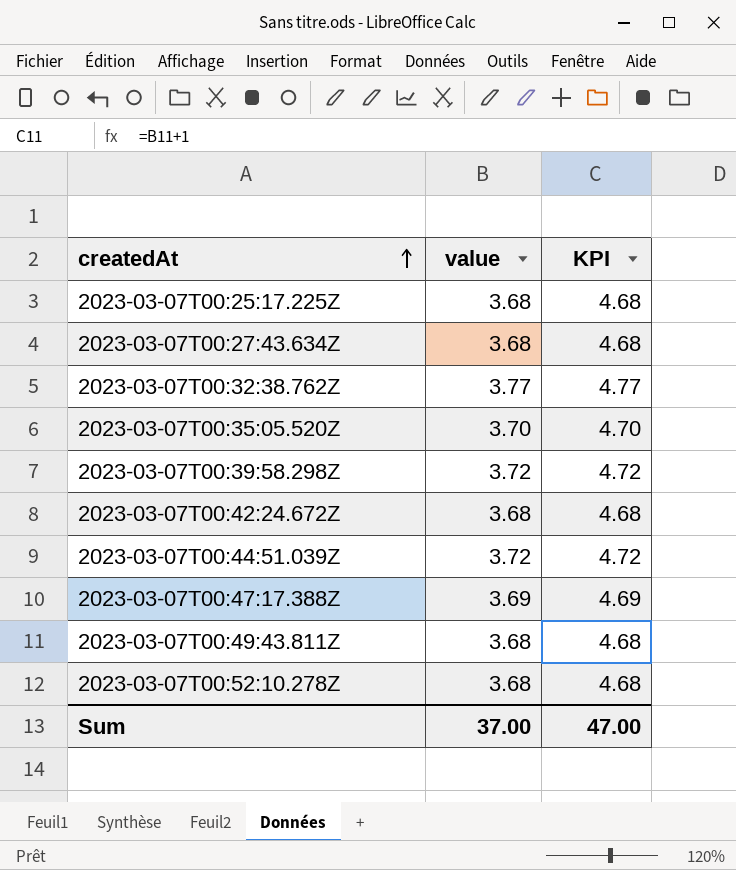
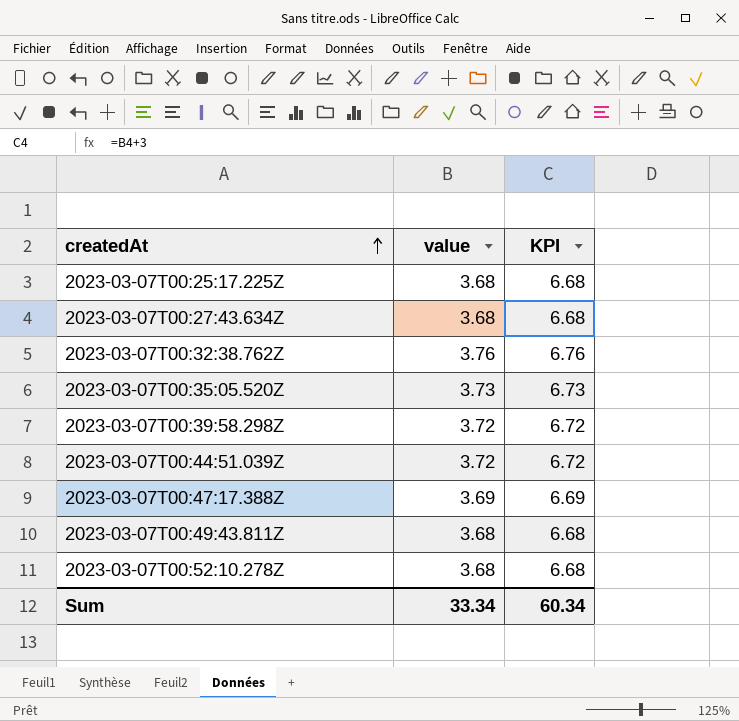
column KPI | formula: [value] + 1 -> [value] + 3
row 2023-03-07T00:42:24.672Z: 3.68 | 4.68 -> none
2023-03-07T00:32:38.762Z | value: 3.77 -> 3.76
2023-03-07T00:35:05.520Z | value: 3.70 -> 3.73
Sum | value: 37.00 -> 33.34
Sum | KPI: 47.00 -> 60.34

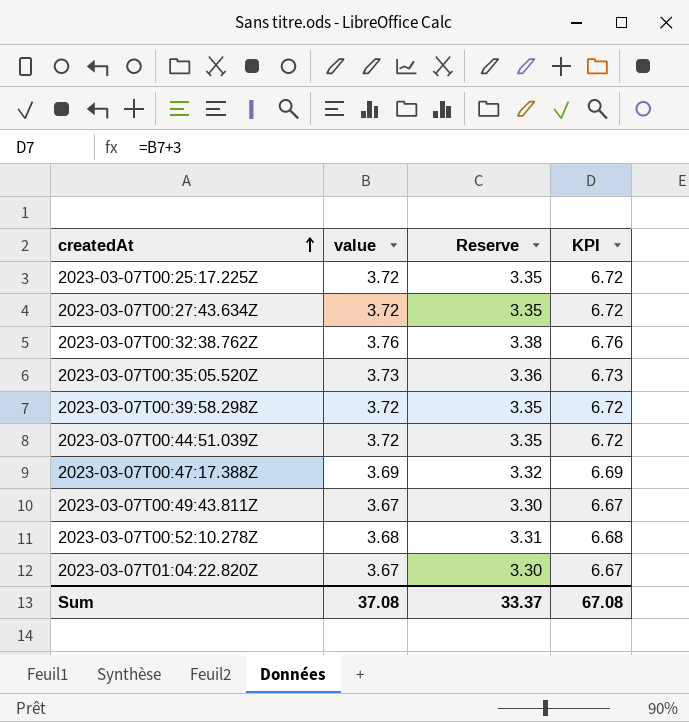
column Reserve | formula: none -> [value] * 0.9
2023-03-07T00:25:17.225Z | value: 3.68 -> 3.72
2023-03-07T00:25:17.225Z | KPI: 6.68 -> 6.72
2023-03-07T00:27:43.634Z | value: 3.68 -> 3.72
2023-03-07T00:27:43.634Z | KPI: 6.68 -> 6.72
2023-03-07T00:49:43.811Z | value: 3.68 -> 3.67
2023-03-07T00:49:43.811Z | KPI: 6.68 -> 6.67
row 2023-03-07T01:04:22.820Z: none -> 3.67 | 3.30 | 6.67
Sum | value: 33.34 -> 37.08
Sum | KPI: 60.34 -> 67.08

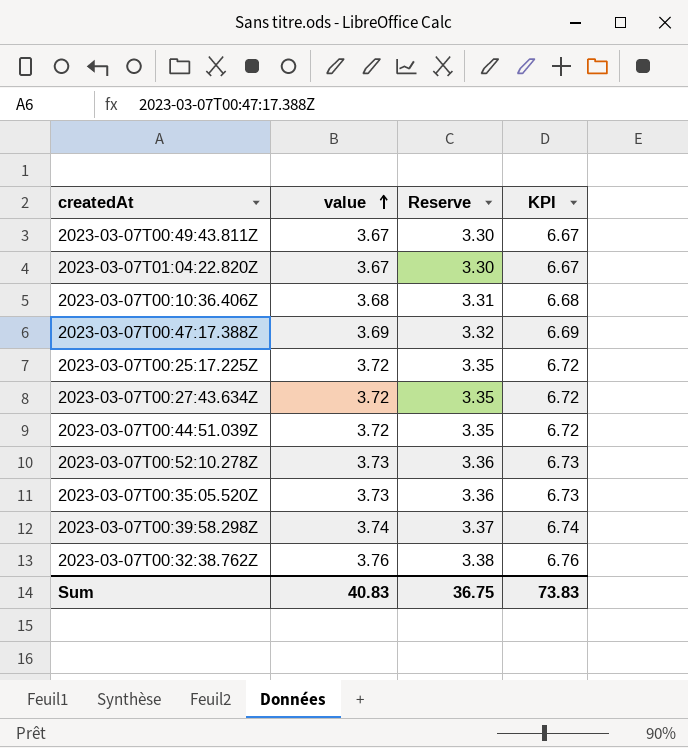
row order: createdAt ascending -> value ascending
row 2023-03-07T00:10:36.406Z: none -> 3.68 | 3.31 | 6.68
2023-03-07T00:52:10.278Z | value: 3.68 -> 3.73
2023-03-07T00:52:10.278Z | Reserve: 3.31 -> 3.36
2023-03-07T00:52:10.278Z | KPI: 6.68 -> 6.73
2023-03-07T00:39:58.298Z | value: 3.72 -> 3.74
2023-03-07T00:39:58.298Z | Reserve: 3.35 -> 3.37
2023-03-07T00:39:58.298Z | KPI: 6.72 -> 6.74
Sum | value: 37.08 -> 40.83
Sum | Reserve: 33.37 -> 36.75
Sum | KPI: 67.08 -> 73.83

